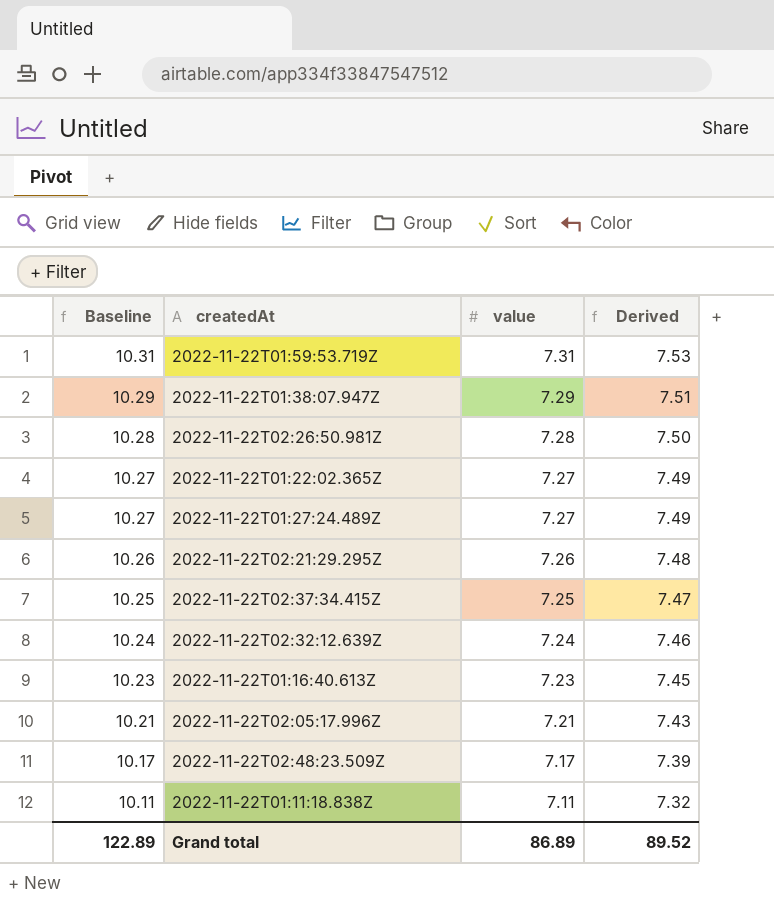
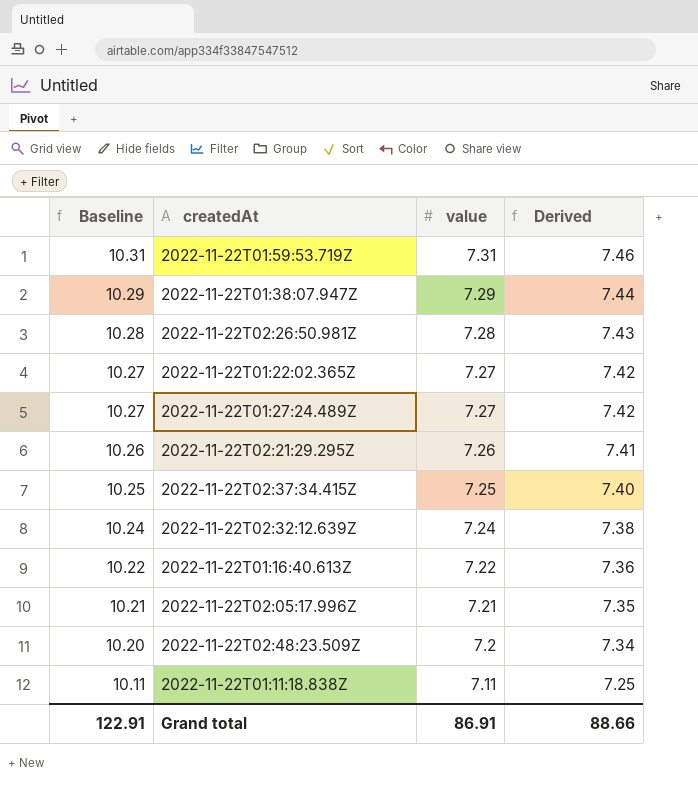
column Derived | formula: [value] * 1.03 -> [value] * 1.02
2022-11-22T01:16:40.613Z | Baseline: 10.23 -> 10.22
2022-11-22T01:16:40.613Z | value: 7.23 -> 7.22
2022-11-22T02:48:23.509Z | Baseline: 10.17 -> 10.20
2022-11-22T02:48:23.509Z | value: 7.17 -> 7.2
Grand total | Baseline: 122.89 -> 122.91
Grand total | value: 86.89 -> 86.91
Grand total | Derived: 89.52 -> 88.66

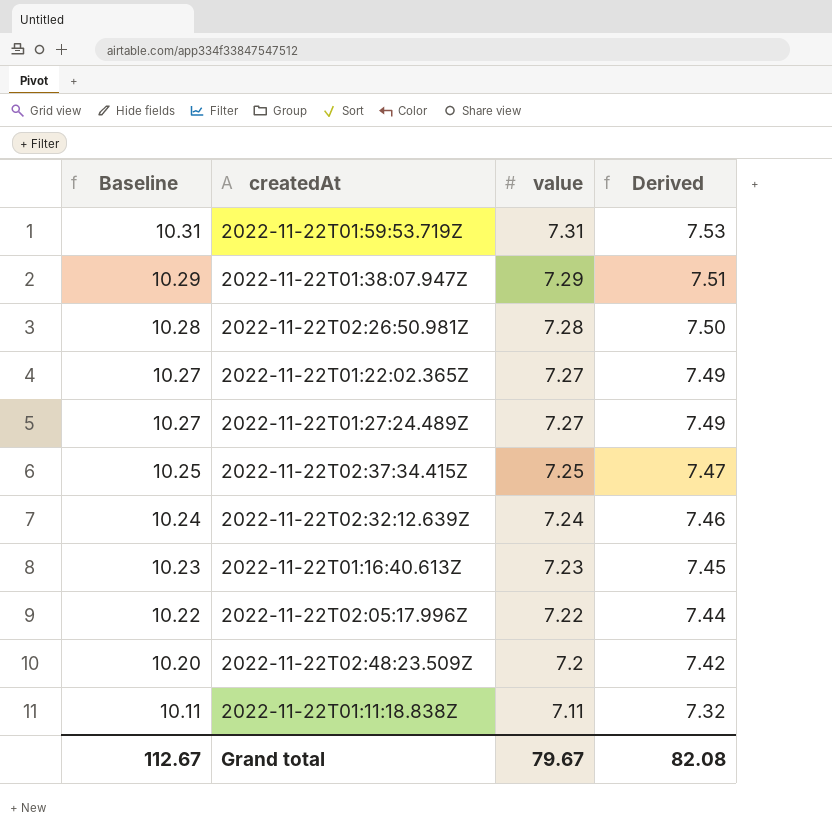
column Derived | formula: [value] * 1.02 -> [value] * 1.03
row 2022-11-22T02:21:29.295Z: 10.26 | 7.26 | 7.41 -> none
2022-11-22T01:16:40.613Z | Baseline: 10.22 -> 10.23
2022-11-22T01:16:40.613Z | value: 7.22 -> 7.23
2022-11-22T02:05:17.996Z | Baseline: 10.21 -> 10.22
2022-11-22T02:05:17.996Z | value: 7.21 -> 7.22
Grand total | Baseline: 122.91 -> 112.67
Grand total | value: 86.91 -> 79.67
Grand total | Derived: 88.66 -> 82.08

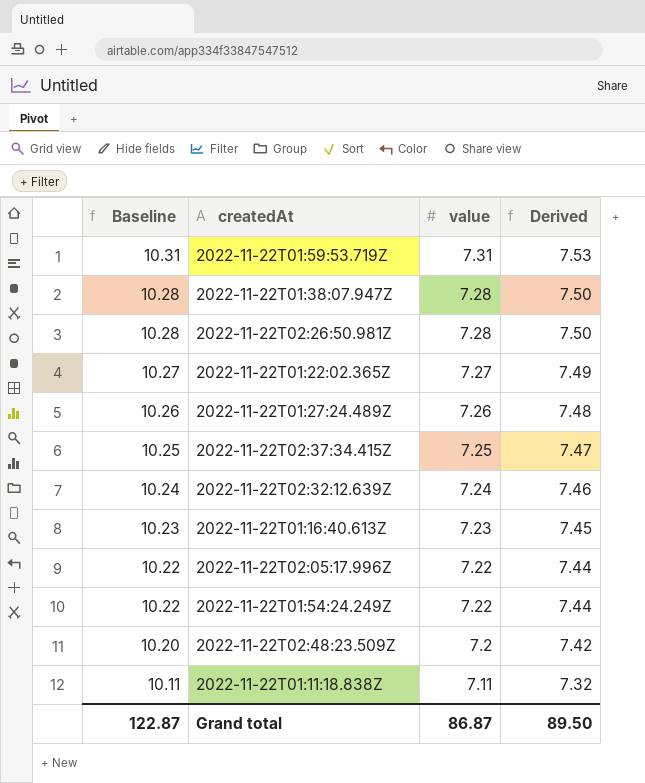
2022-11-22T01:38:07.947Z | Baseline: 10.29 -> 10.28
2022-11-22T01:38:07.947Z | value: 7.29 -> 7.28
2022-11-22T01:38:07.947Z | Derived: 7.51 -> 7.50
2022-11-22T01:27:24.489Z | Baseline: 10.27 -> 10.26
2022-11-22T01:27:24.489Z | value: 7.27 -> 7.26
2022-11-22T01:27:24.489Z | Derived: 7.49 -> 7.48
row 2022-11-22T01:54:24.249Z: none -> 10.22 | 7.22 | 7.44
Grand total | Baseline: 112.67 -> 122.87
Grand total | value: 79.67 -> 86.87
Grand total | Derived: 82.08 -> 89.50

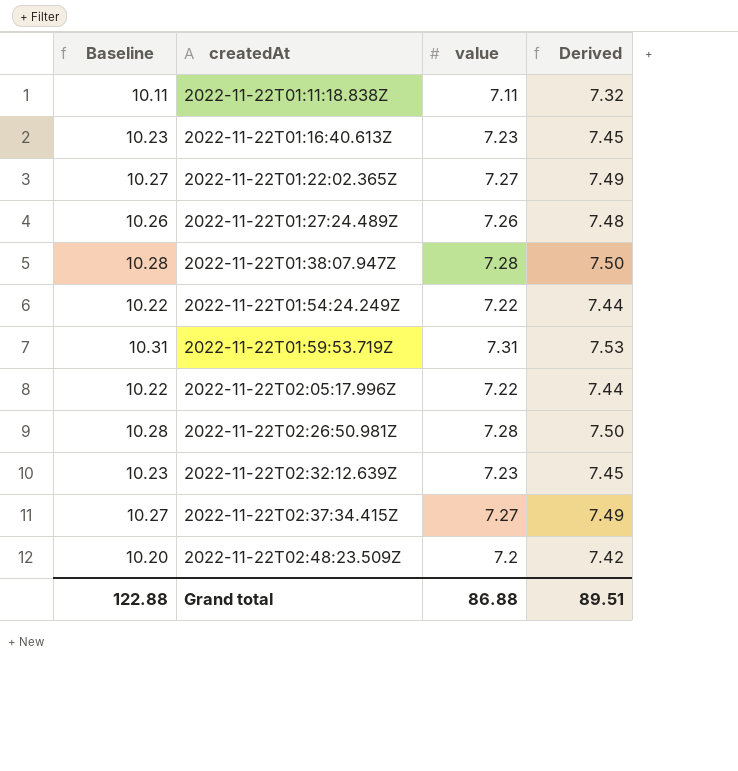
row order: Baseline descending -> createdAt ascending
2022-11-22T02:32:12.639Z | Baseline: 10.24 -> 10.23
2022-11-22T02:32:12.639Z | value: 7.24 -> 7.23
2022-11-22T02:32:12.639Z | Derived: 7.46 -> 7.45
2022-11-22T02:37:34.415Z | Baseline: 10.25 -> 10.27
2022-11-22T02:37:34.415Z | value: 7.25 -> 7.27
2022-11-22T02:37:34.415Z | Derived: 7.47 -> 7.49
Grand total | Baseline: 122.87 -> 122.88
Grand total | value: 86.87 -> 86.88
Grand total | Derived: 89.50 -> 89.51

